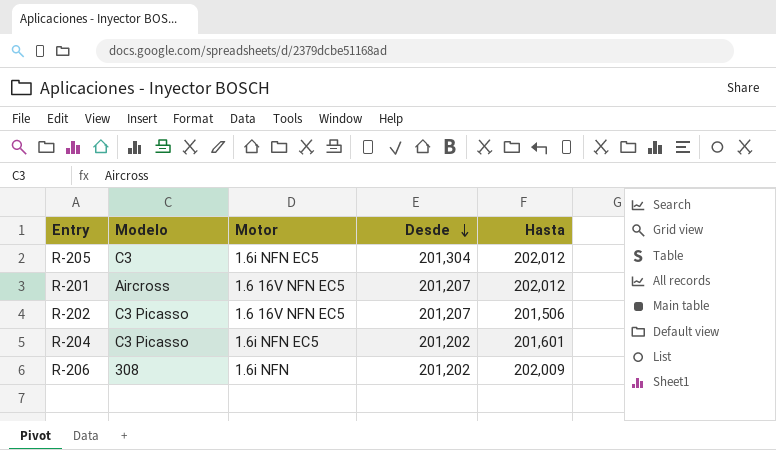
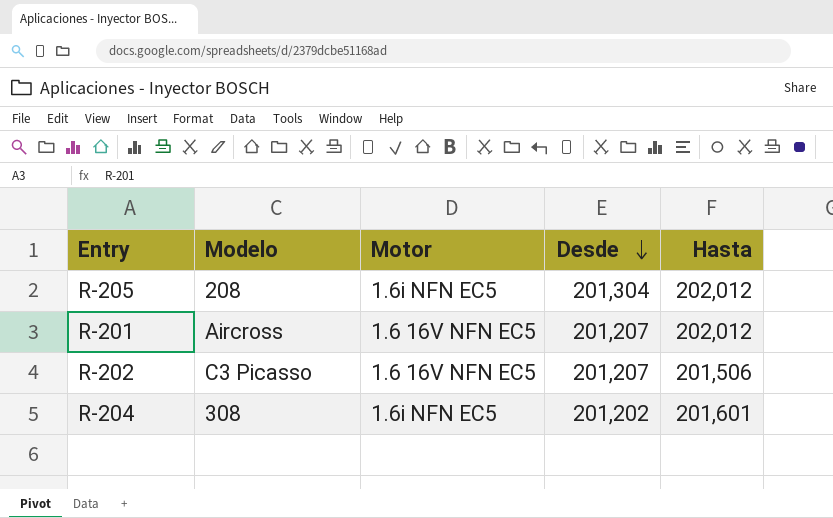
row R-206: 308 | 1.6i NFN | 201,202 | 202,009 -> none
R-205 | Modelo: C3 -> 208
R-204 | Modelo: C3 Picasso -> 308

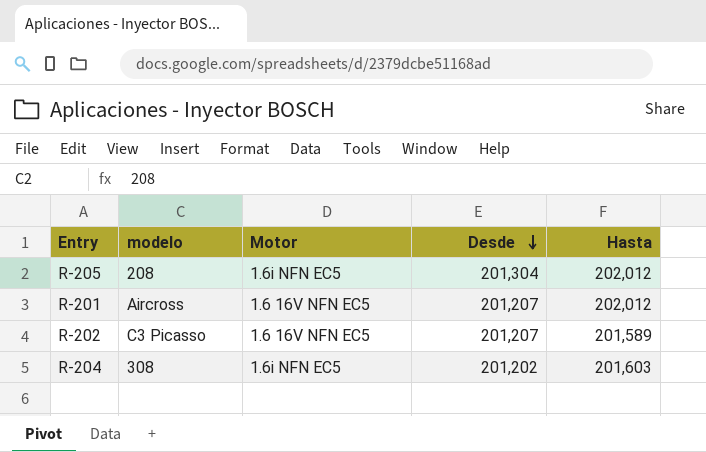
column name: Modelo -> modelo
R-202 | Hasta: 201,506 -> 201,589
R-204 | Hasta: 201,601 -> 201,603

